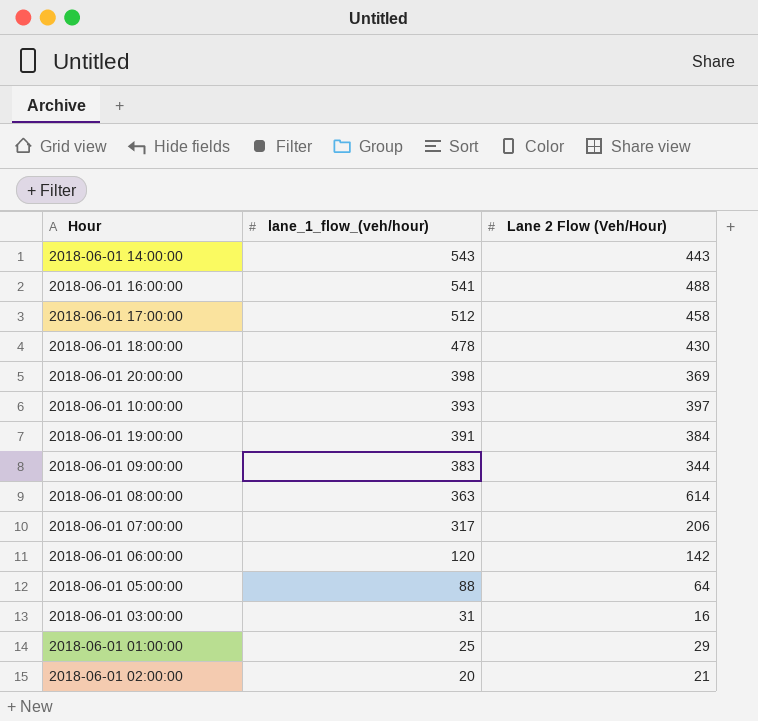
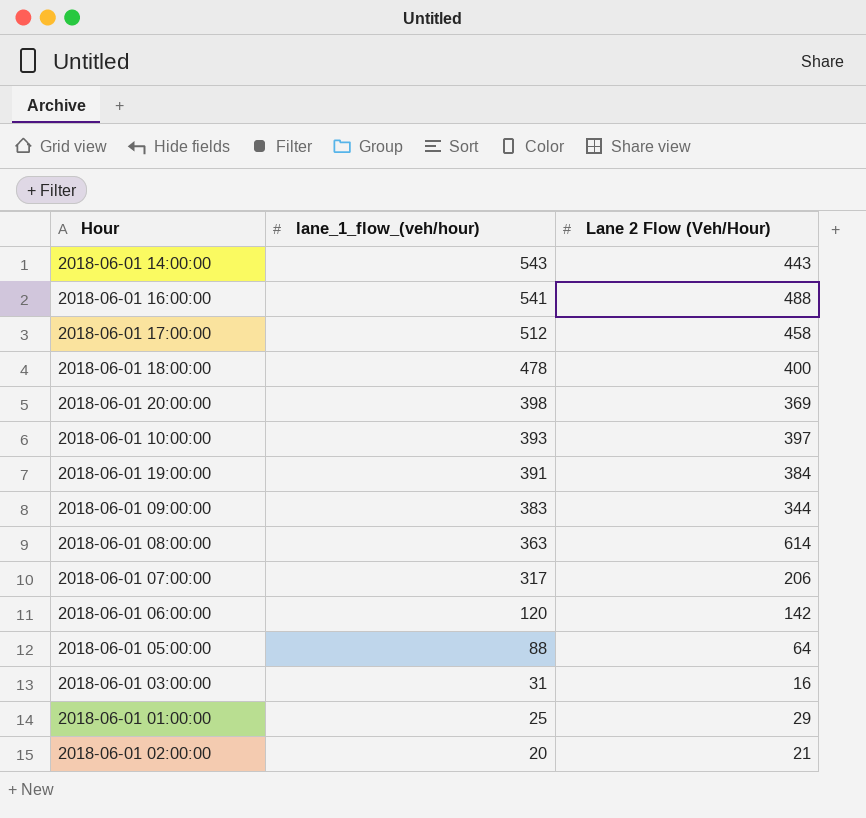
2018-06-01 18:00:00 | Lane 2 Flow (Veh/Hour): 430 -> 400

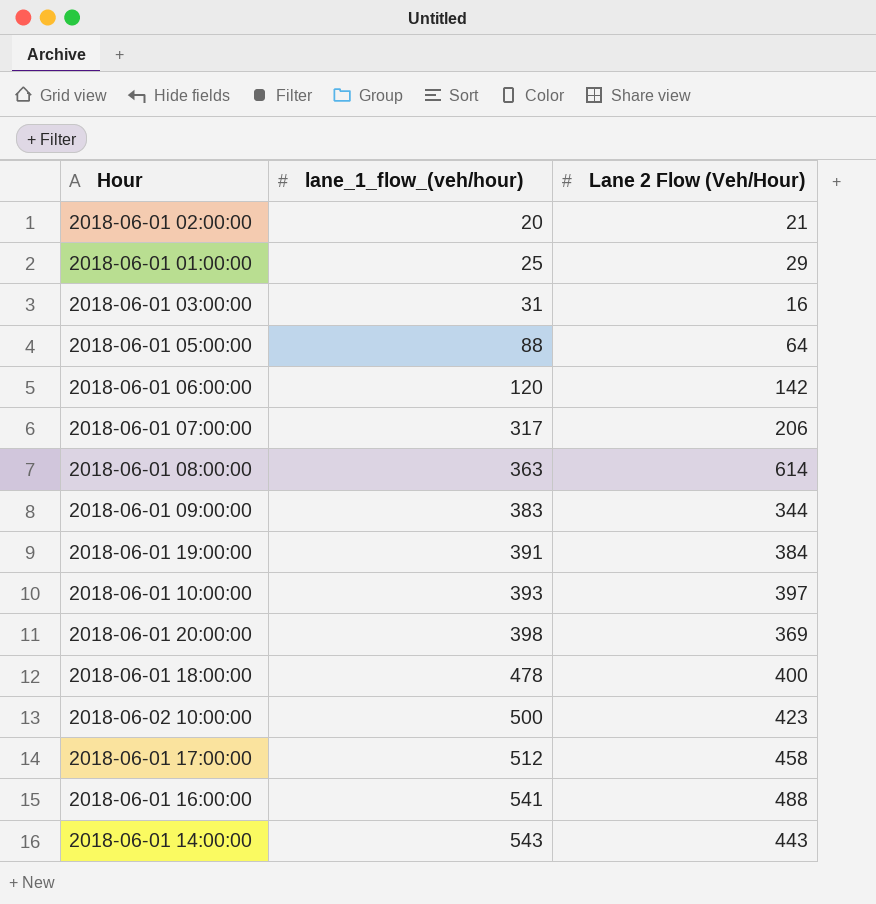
row order: lane_1_flow_(veh/hour) descending -> lane_1_flow_(veh/hour) ascending
row 2018-06-02 10:00:00: none -> 500 | 423

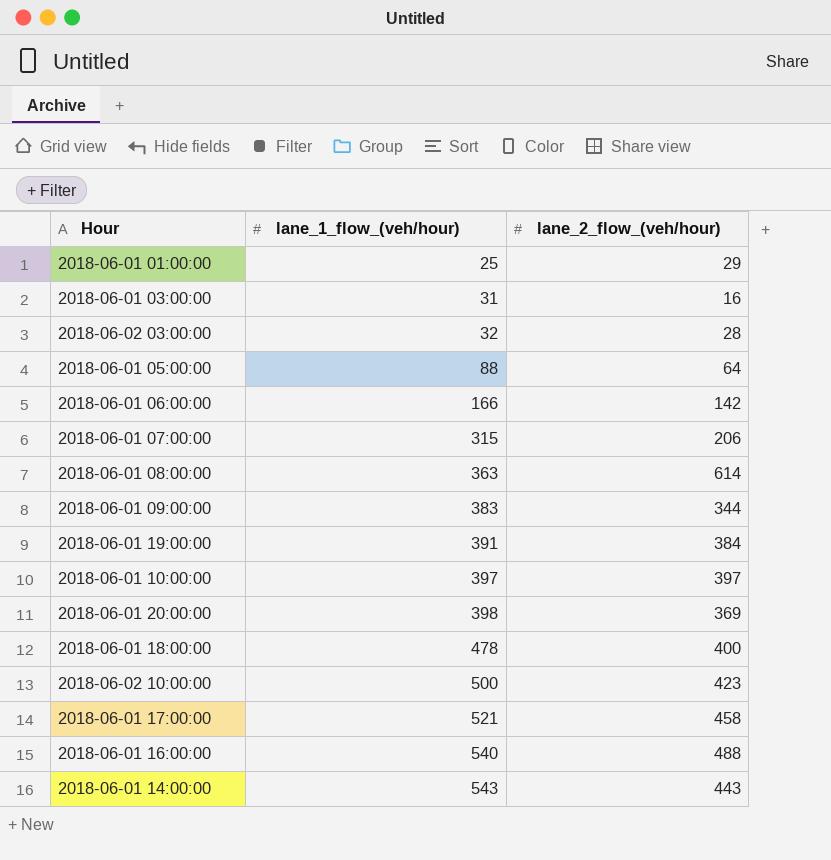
column name: Lane 2 Flow (Veh/Hour) -> lane_2_flow_(veh/hour)
row 2018-06-01 02:00:00: 20 | 21 -> none
row 2018-06-02 03:00:00: none -> 32 | 28
2018-06-01 06:00:00 | lane_1_flow_(veh/hour): 120 -> 166
2018-06-01 07:00:00 | lane_1_flow_(veh/hour): 317 -> 315
2018-06-01 10:00:00 | lane_1_flow_(veh/hour): 393 -> 397
2018-06-01 17:00:00 | lane_1_flow_(veh/hour): 512 -> 521
2018-06-01 16:00:00 | lane_1_flow_(veh/hour): 541 -> 540

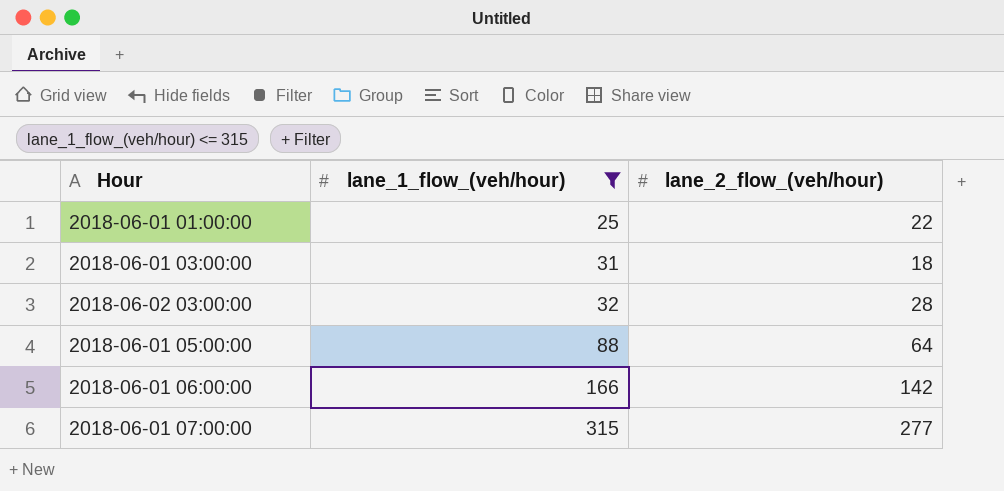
filter: none -> lane_1_flow_(veh/hour) <= 315
2018-06-01 01:00:00 | lane_2_flow_(veh/hour): 29 -> 22
2018-06-01 03:00:00 | lane_2_flow_(veh/hour): 16 -> 18
2018-06-01 07:00:00 | lane_2_flow_(veh/hour): 206 -> 277

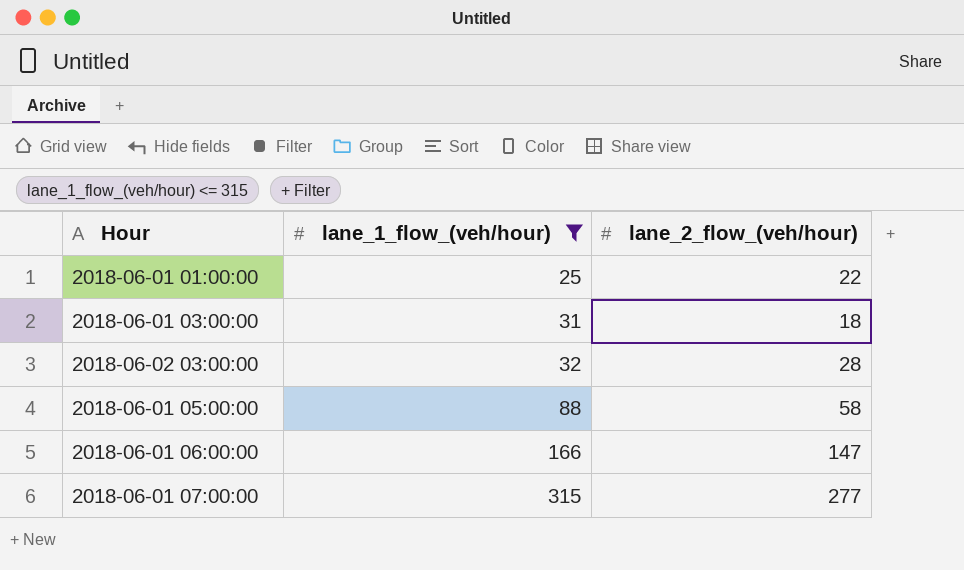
2018-06-01 05:00:00 | lane_2_flow_(veh/hour): 64 -> 58
2018-06-01 06:00:00 | lane_2_flow_(veh/hour): 142 -> 147

